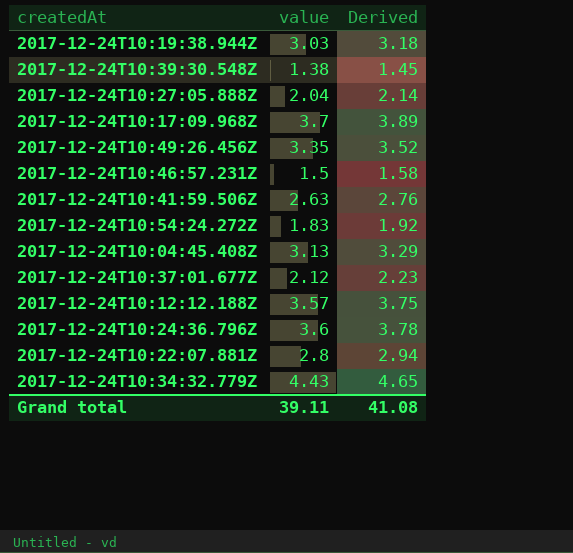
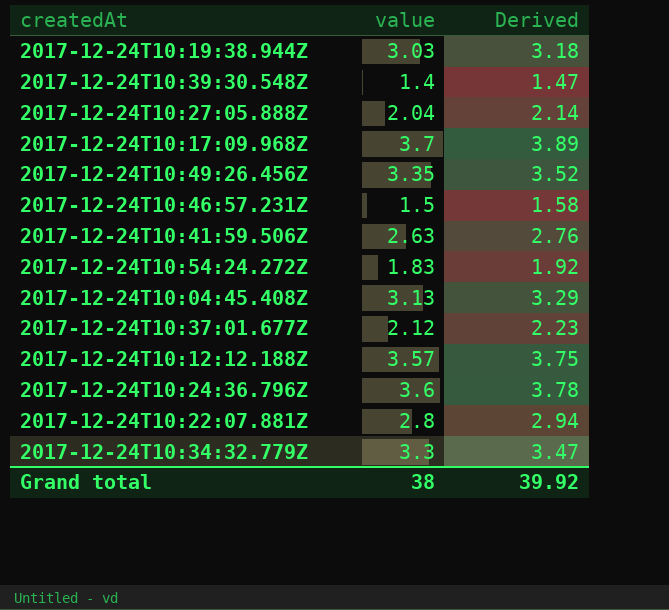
2017-12-24T10:39:30.548Z | value: 1.38 -> 1.4
2017-12-24T10:39:30.548Z | Derived: 1.45 -> 1.47
2017-12-24T10:34:32.779Z | value: 4.43 -> 3.3
2017-12-24T10:34:32.779Z | Derived: 4.65 -> 3.47
Grand total | value: 39.11 -> 38
Grand total | Derived: 41.08 -> 39.92

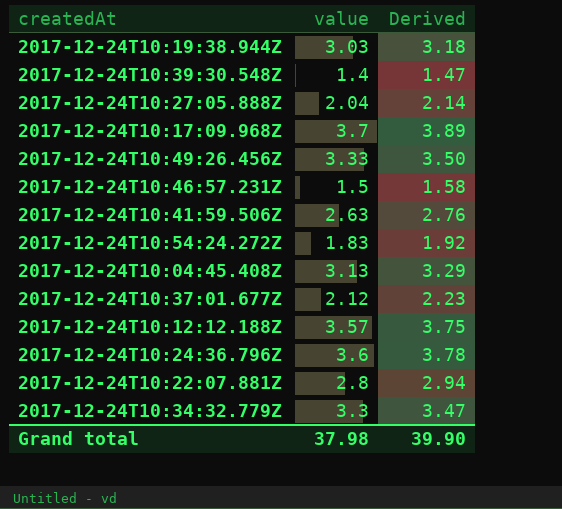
2017-12-24T10:49:26.456Z | value: 3.35 -> 3.33
2017-12-24T10:49:26.456Z | Derived: 3.52 -> 3.50
Grand total | value: 38 -> 37.98
Grand total | Derived: 39.92 -> 39.90

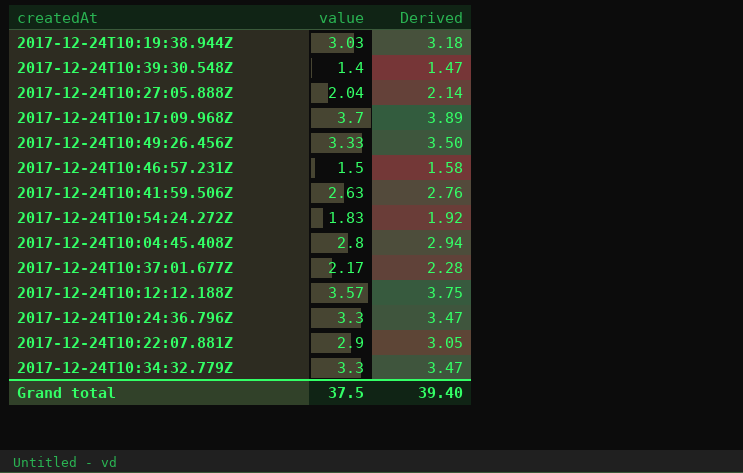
2017-12-24T10:04:45.408Z | value: 3.13 -> 2.8
2017-12-24T10:04:45.408Z | Derived: 3.29 -> 2.94
2017-12-24T10:37:01.677Z | value: 2.12 -> 2.17
2017-12-24T10:37:01.677Z | Derived: 2.23 -> 2.28
2017-12-24T10:24:36.796Z | value: 3.6 -> 3.3
2017-12-24T10:24:36.796Z | Derived: 3.78 -> 3.47
2017-12-24T10:22:07.881Z | value: 2.8 -> 2.9
2017-12-24T10:22:07.881Z | Derived: 2.94 -> 3.05
Grand total | value: 37.98 -> 37.5
Grand total | Derived: 39.90 -> 39.40

